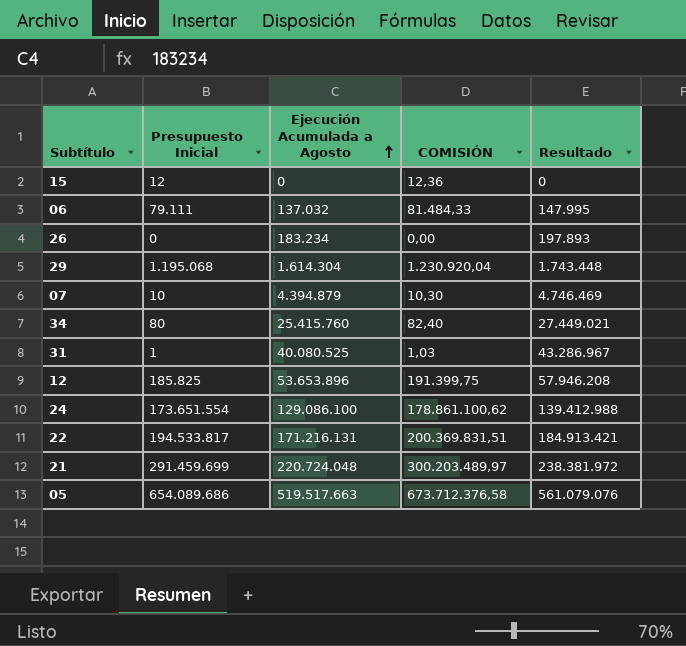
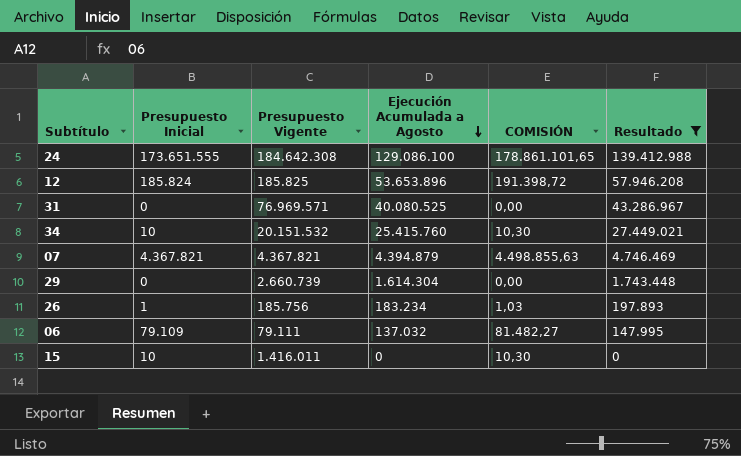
filter: none -> Resultado <= 139.412.988
row order: Ejecución Acumulada a Agosto ascending -> Ejecución Acumulada a Agosto descending
column Presupuesto Vigente | position: none -> 3
24 | Presupuesto Inicial: 173.651.554 -> 173.651.555
24 | COMISIÓN: 178.861.100,62 -> 178.861.101,65
12 | Presupuesto Inicial: 185.825 -> 185.824
12 | COMISIÓN: 191.399,75 -> 191.398,72
31 | Presupuesto Inicial: 1 -> 0
31 | COMISIÓN: 1,03 -> 0,00
34 | Presupuesto Inicial: 80 -> 10
34 | COMISIÓN: 82,40 -> 10,30
07 | Presupuesto Inicial: 10 -> 4.367.821
07 | COMISIÓN: 10,30 -> 4.498.855,63
29 | Presupuesto Inicial: 1.195.068 -> 0
29 | COMISIÓN: 1.230.920,04 -> 0,00
26 | Presupuesto Inicial: 0 -> 1
26 | COMISIÓN: 0,00 -> 1,03
06 | Presupuesto Inicial: 79.111 -> 79.109
06 | COMISIÓN: 81.484,33 -> 81.482,27
15 | Presupuesto Inicial: 12 -> 10
15 | COMISIÓN: 12,36 -> 10,30

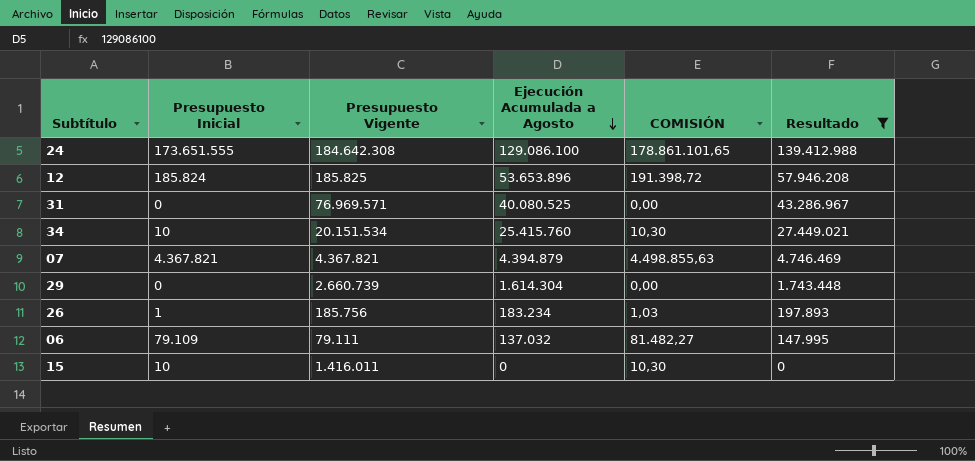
34 | Presupuesto Vigente: 20.151.532 -> 20.151.534

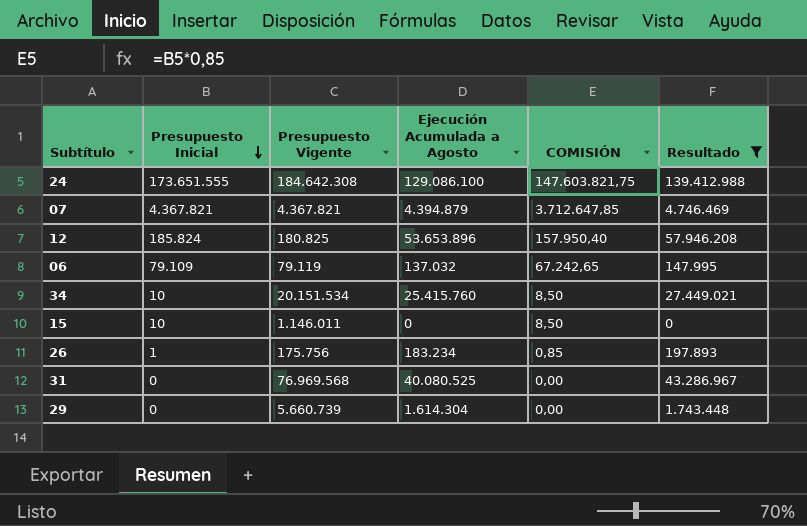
row order: Ejecución Acumulada a Agosto descending -> Presupuesto Inicial descending
column COMISIÓN | formula: [Presupuesto Inicial] * 1,03 -> [Presupuesto Inicial] * 0,85
12 | Presupuesto Vigente: 185.825 -> 180.825
06 | Presupuesto Vigente: 79.111 -> 79.119
15 | Presupuesto Vigente: 1.416.011 -> 1.146.011
26 | Presupuesto Vigente: 185.756 -> 175.756
31 | Presupuesto Vigente: 76.969.571 -> 76.969.568
29 | Presupuesto Vigente: 2.660.739 -> 5.660.739

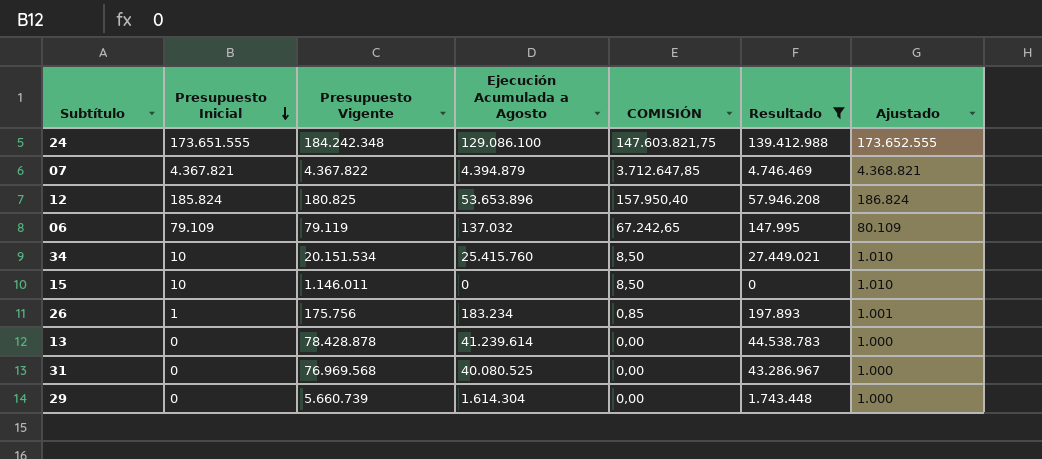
column Ajustado | formula: none -> [Presupuesto Inicial] + 1000
24 | Presupuesto Vigente: 184.642.308 -> 184.242.348
07 | Presupuesto Vigente: 4.367.821 -> 4.367.822
row 13: none -> 0 | 78.428.878 | 41.239.614 | 0,00 | 44.538.783 | 1.000

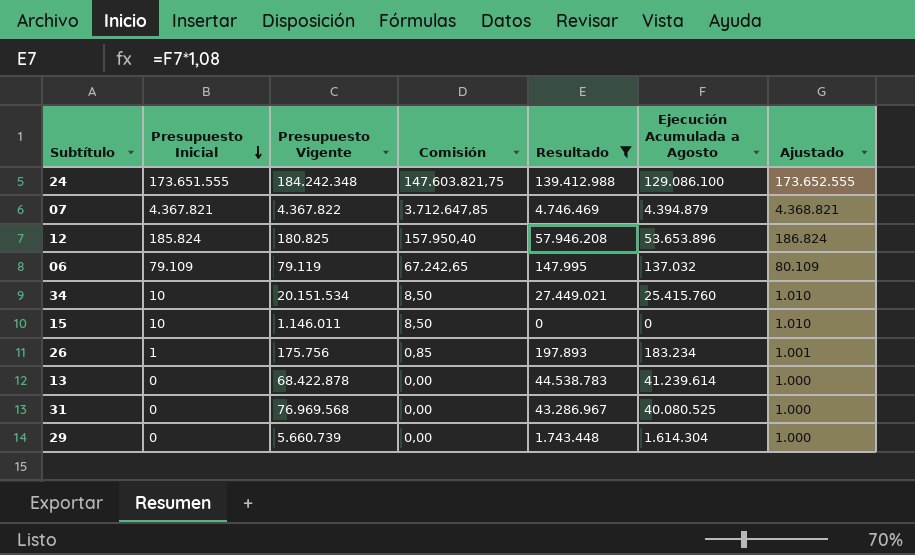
column name: COMISIÓN -> Comisión
column Ejecución Acumulada a Agosto | position: 4 -> 6
13 | Presupuesto Vigente: 78.428.878 -> 68.422.878

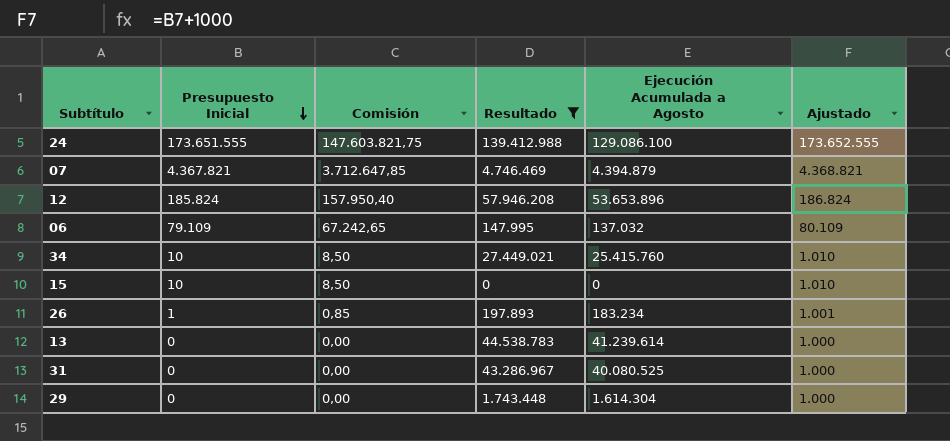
column Presupuesto Vigente | position: 3 -> none

